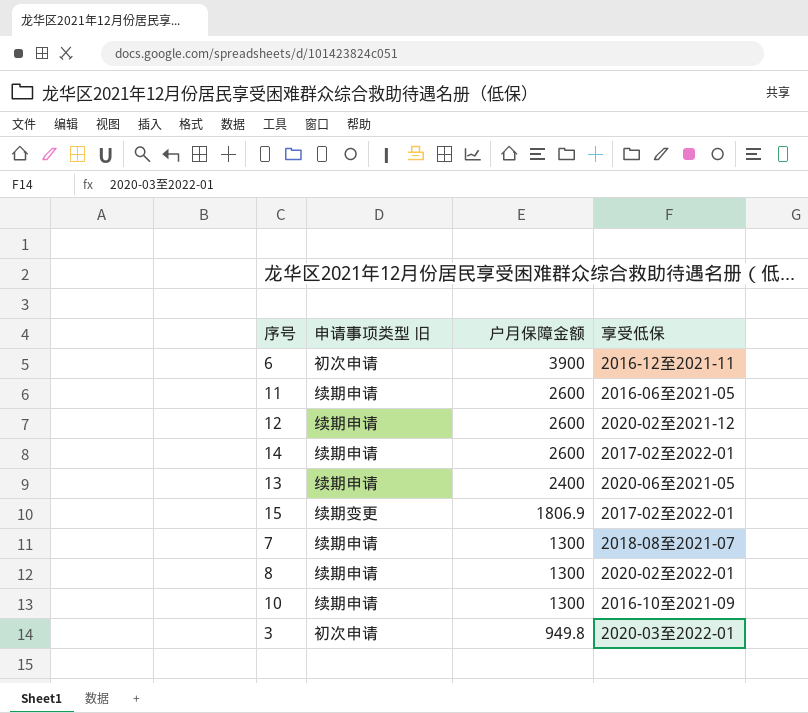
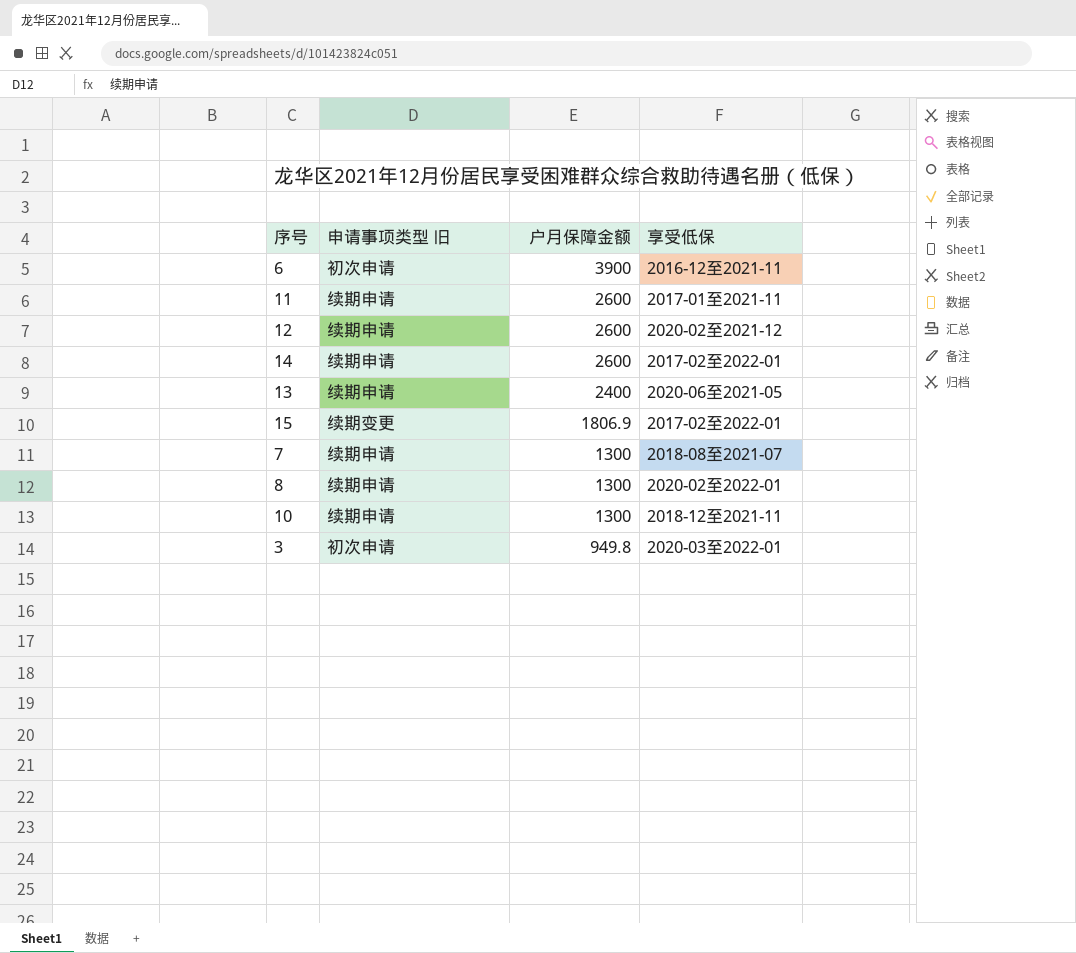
11 | 享受低保: 2016-06至2021-05 -> 2017-01至2021-11
10 | 享受低保: 2016-10至2021-09 -> 2018-12至2021-11

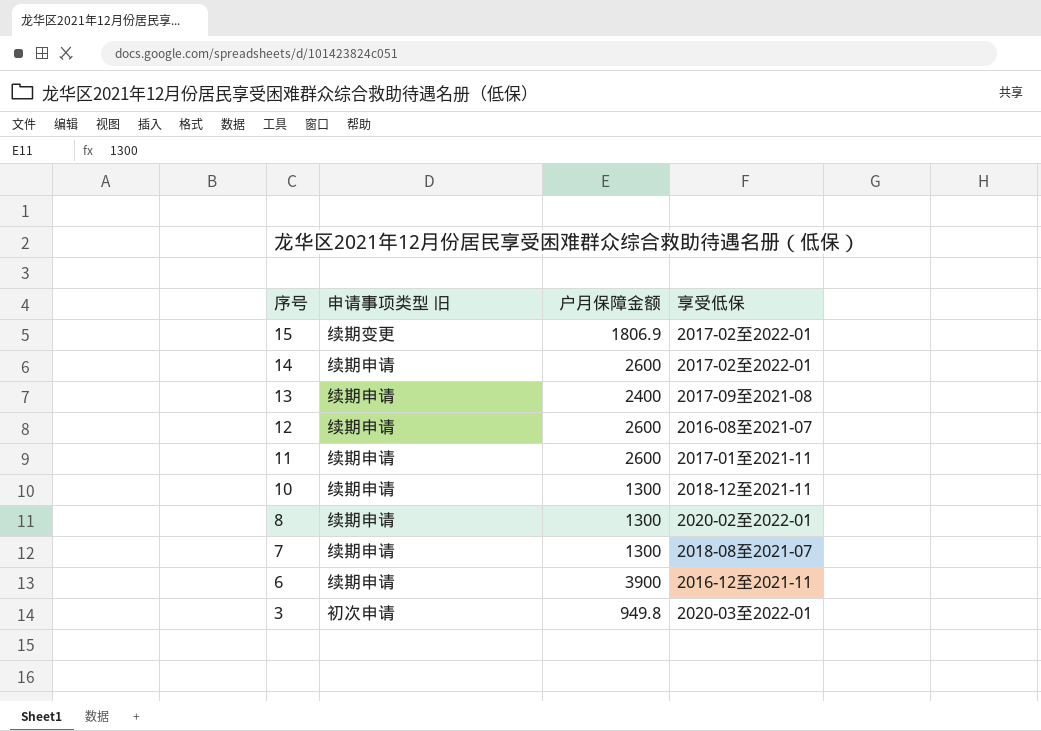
row order: 户月保障金额 descending -> 序号 descending
13 | 享受低保: 2020-06至2021-05 -> 2017-09至2021-08
12 | 享受低保: 2020-02至2021-12 -> 2016-08至2021-07
6 | 申请事项类型 旧: 初次申请 -> 续期申请

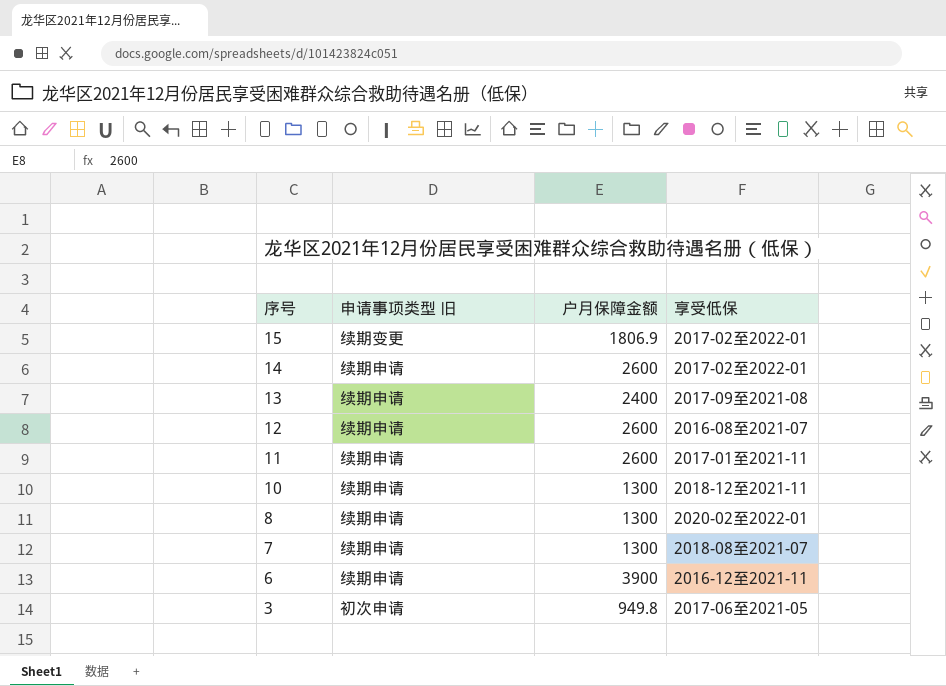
3 | 享受低保: 2020-03至2022-01 -> 2017-06至2021-05

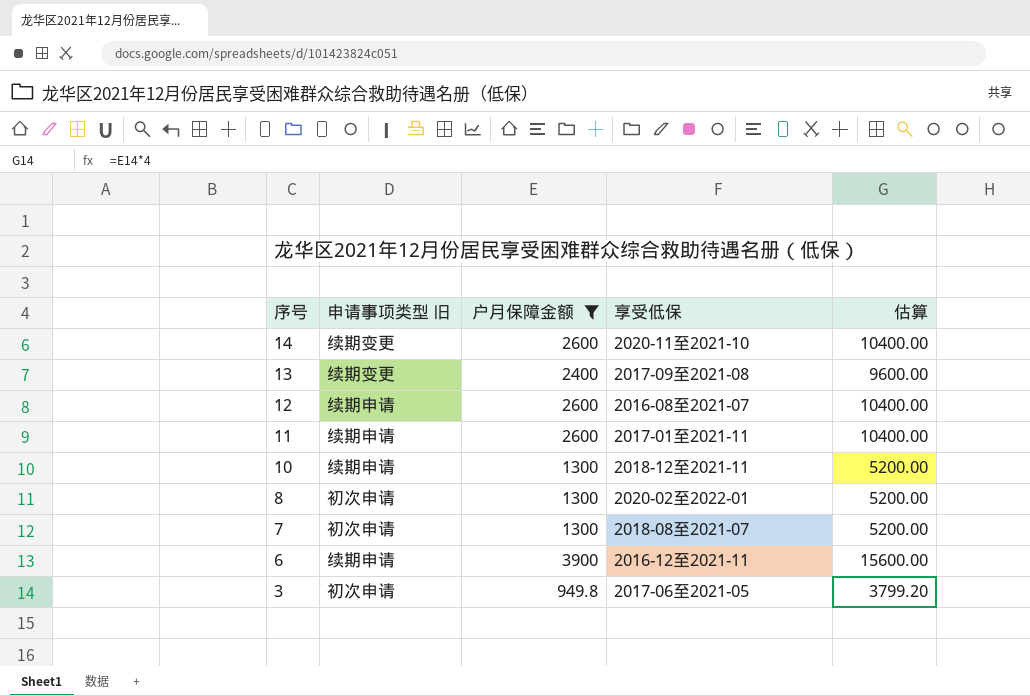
filter: none -> 户月保障金额 != 1806.9
column 估算 | formula: none -> [户月保障金额] * 4
14 | 申请事项类型 旧: 续期申请 -> 续期变更
14 | 享受低保: 2017-02至2022-01 -> 2020-11至2021-10
13 | 申请事项类型 旧: 续期申请 -> 续期变更
8 | 申请事项类型 旧: 续期申请 -> 初次申请
7 | 申请事项类型 旧: 续期申请 -> 初次申请

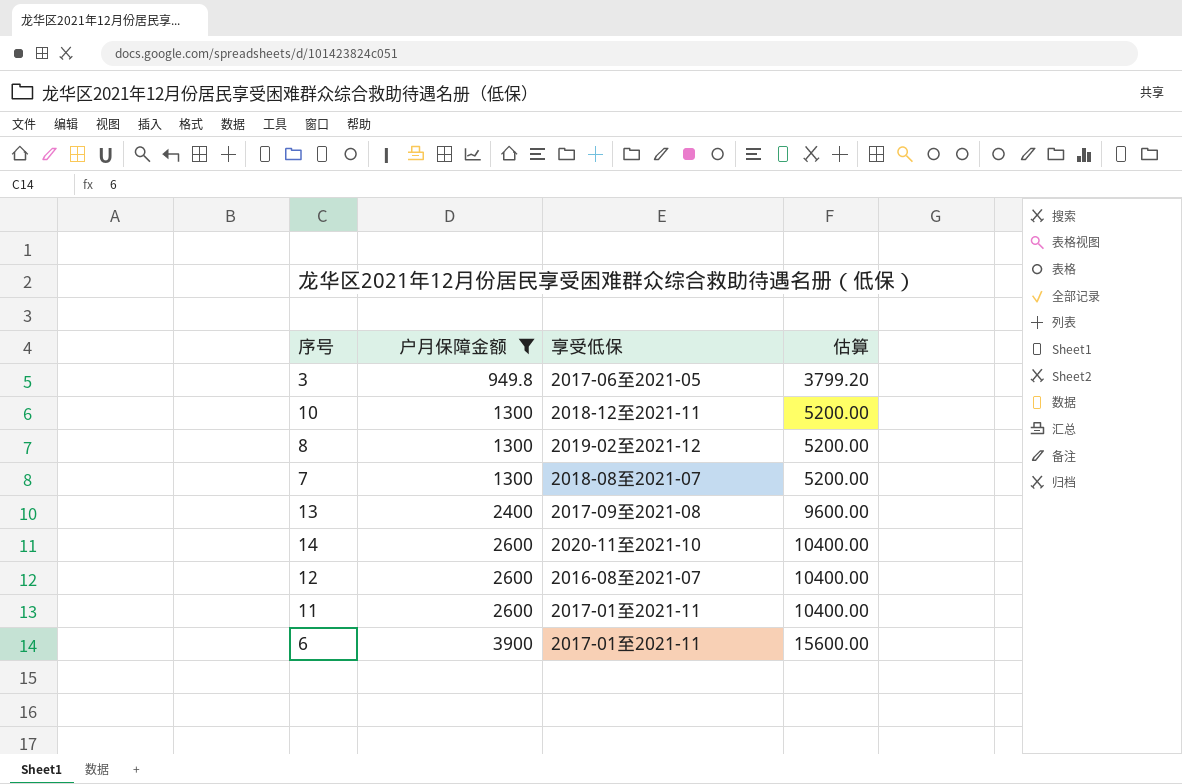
row order: 序号 descending -> 户月保障金额 ascending
column 申请事项类型 旧 | position: 2 -> none
8 | 享受低保: 2020-02至2022-01 -> 2019-02至2021-12
6 | 享受低保: 2016-12至2021-11 -> 2017-01至2021-11

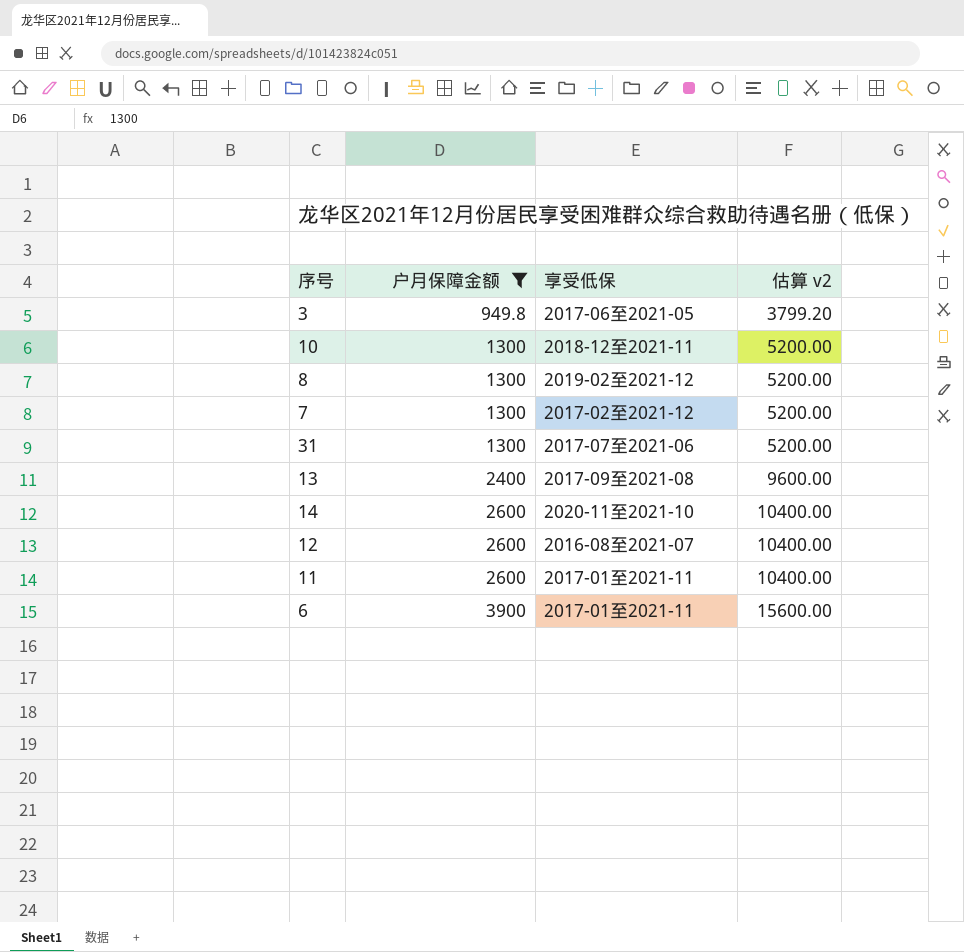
column name: 估算 -> 估算 v2
7 | 享受低保: 2018-08至2021-07 -> 2017-02至2021-12
row 31: none -> 1300 | 2017-07至2021-06 | 5200.00

